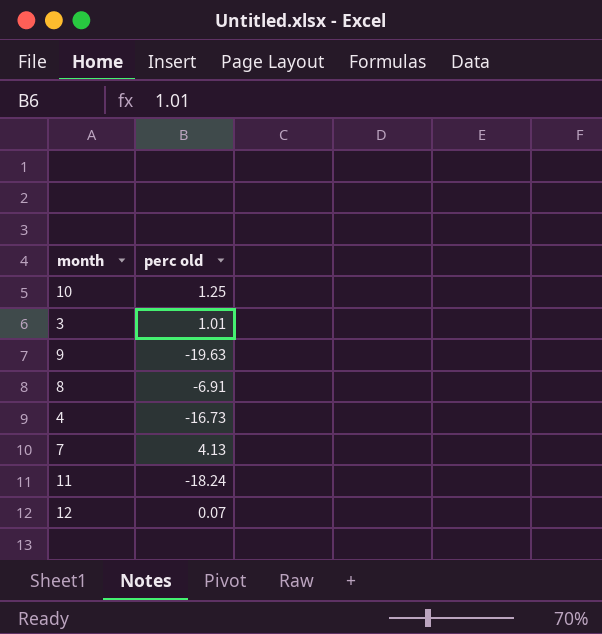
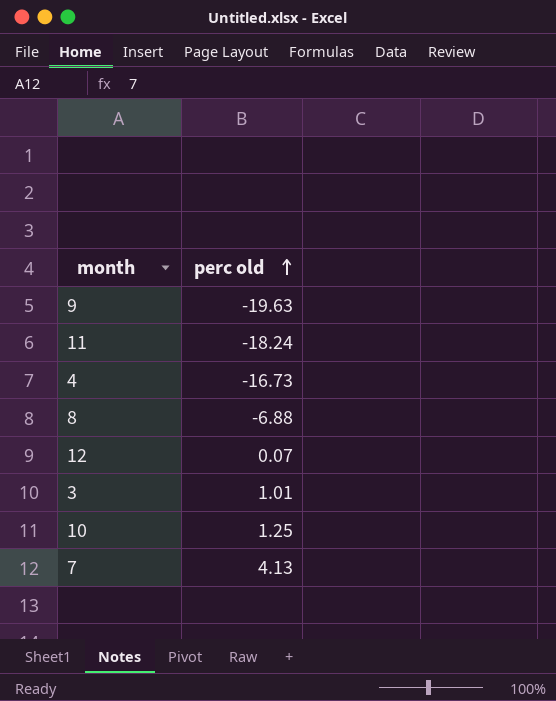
row order: none -> perc old ascending
8 | perc old: -6.91 -> -6.88

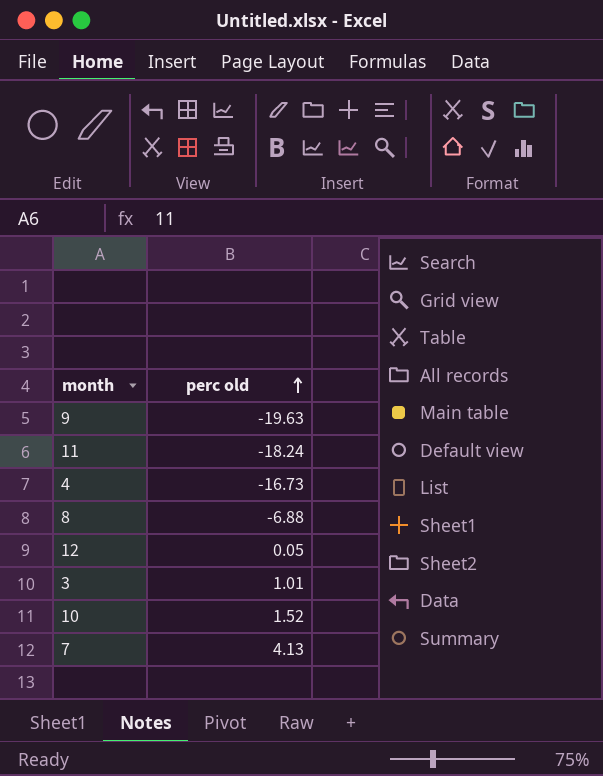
12 | perc old: 0.07 -> 0.05
10 | perc old: 1.25 -> 1.52

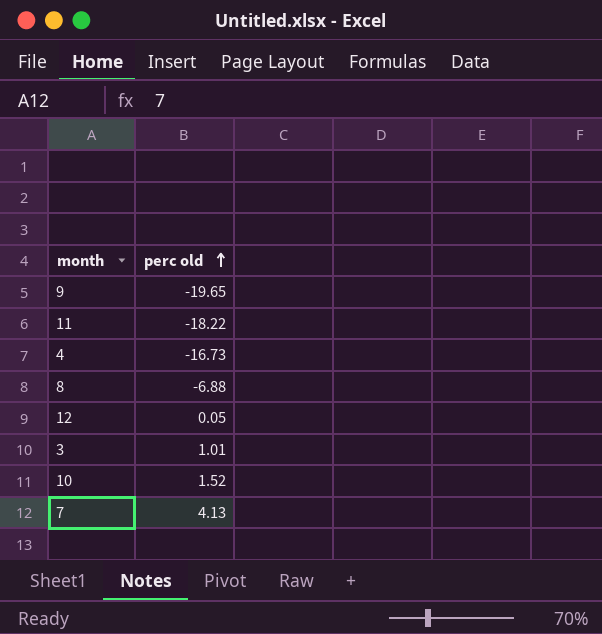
9 | perc old: -19.63 -> -19.65
11 | perc old: -18.24 -> -18.22

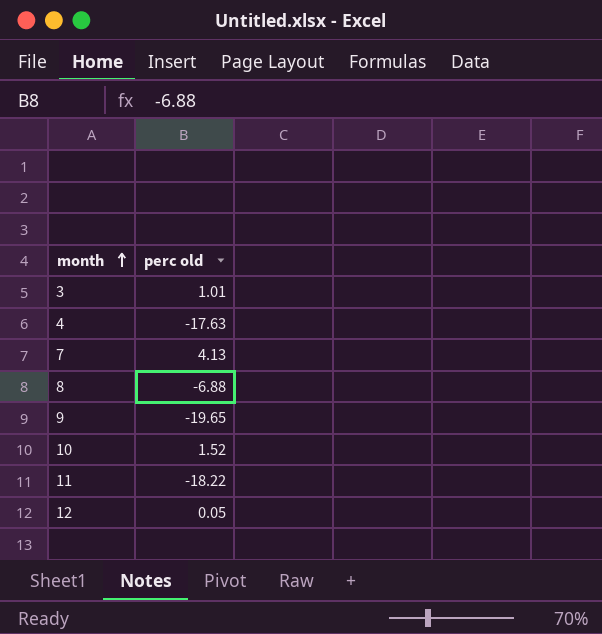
row order: perc old ascending -> month ascending
4 | perc old: -16.73 -> -17.63

